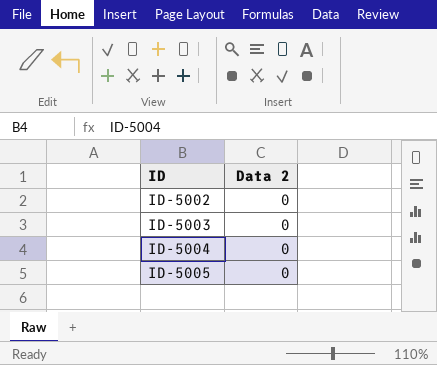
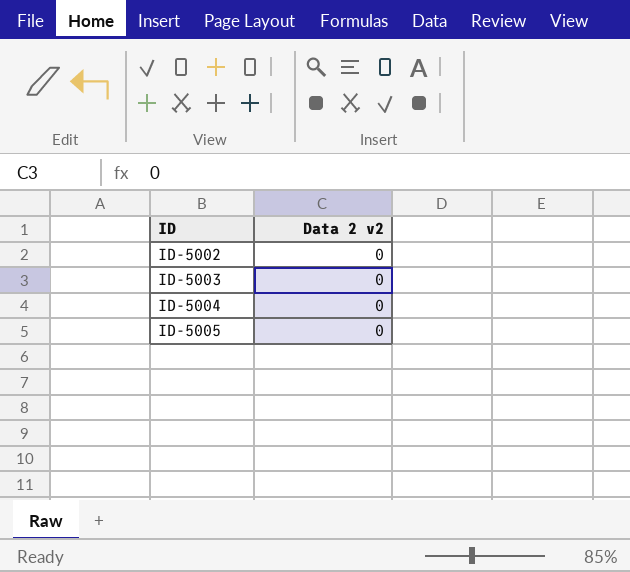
column name: Data 2 -> Data 2 v2

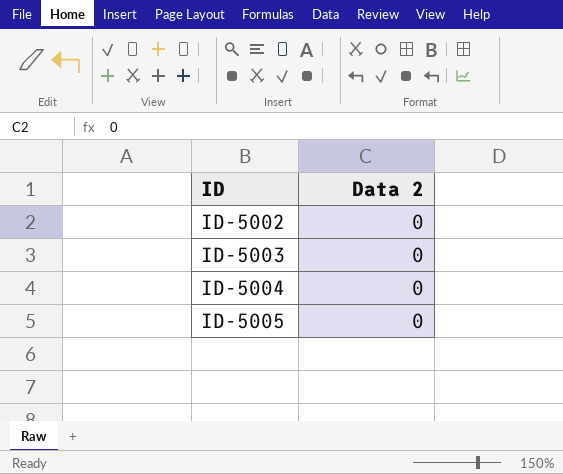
column name: Data 2 v2 -> Data 2

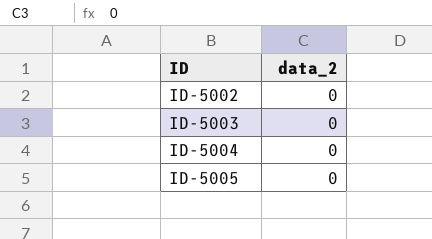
column name: Data 2 -> data_2

